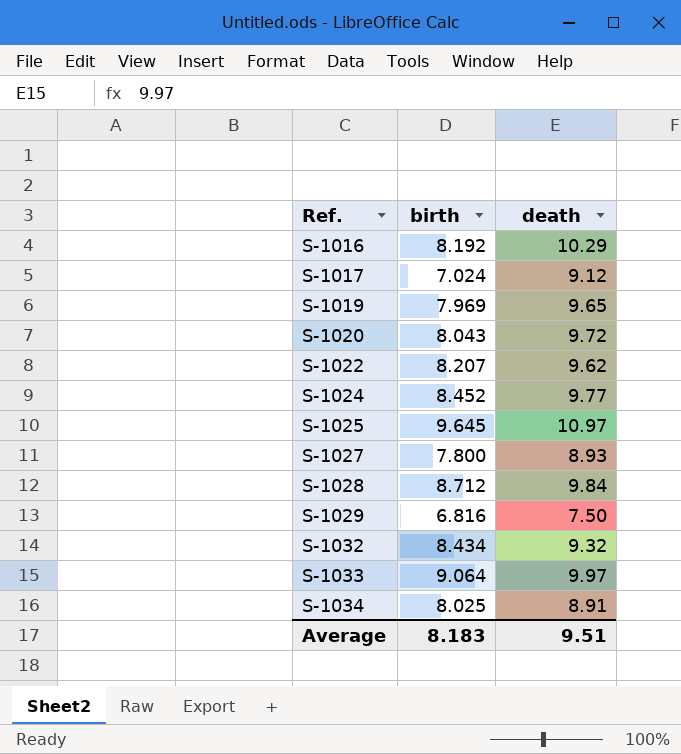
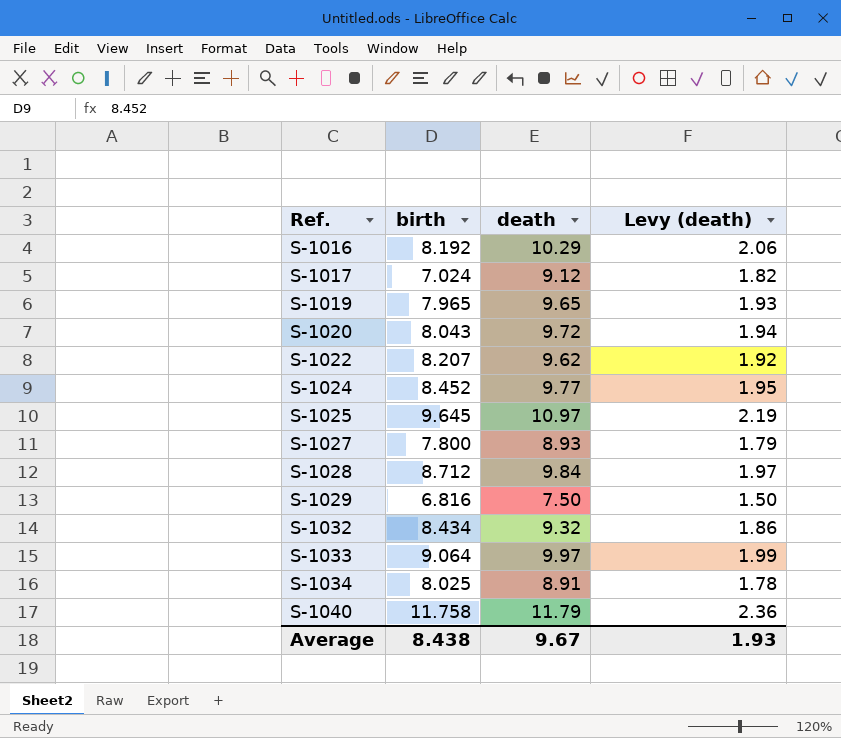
column Levy (death) | formula: none -> [death] * 0.2
S-1019 | birth: 7.969 -> 7.965
row S-1040: none -> 11.758 | 11.79 | 2.36
Average | birth: 8.183 -> 8.438
Average | death: 9.51 -> 9.67

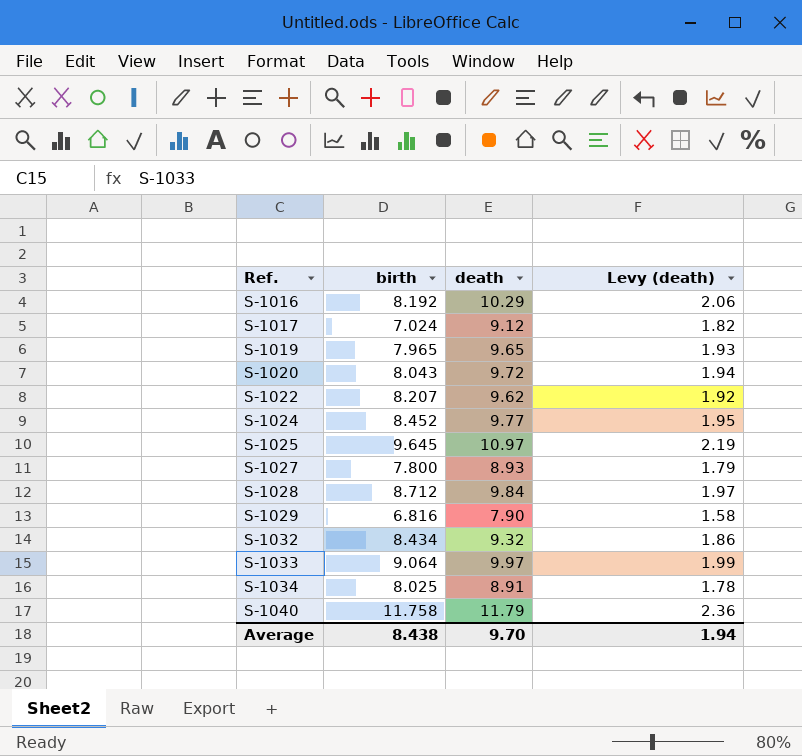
S-1029 | death: 7.50 -> 7.90
S-1029 | Levy (death): 1.50 -> 1.58
Average | death: 9.67 -> 9.70
Average | Levy (death): 1.93 -> 1.94

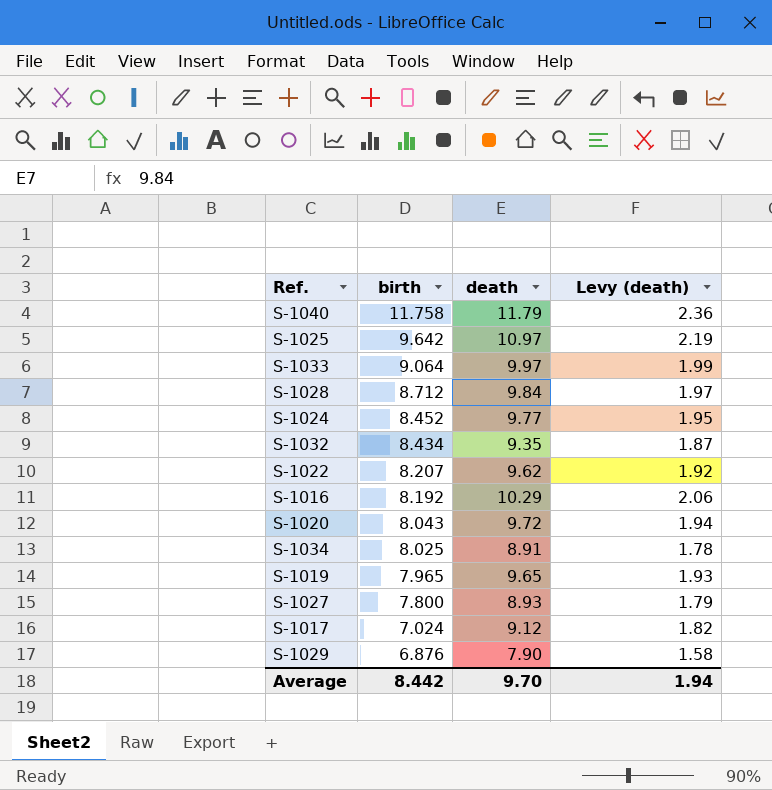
row order: Ref. ascending -> birth descending
S-1025 | birth: 9.645 -> 9.642
S-1032 | death: 9.32 -> 9.35
S-1032 | Levy (death): 1.86 -> 1.87
S-1029 | birth: 6.816 -> 6.876
Average | birth: 8.438 -> 8.442

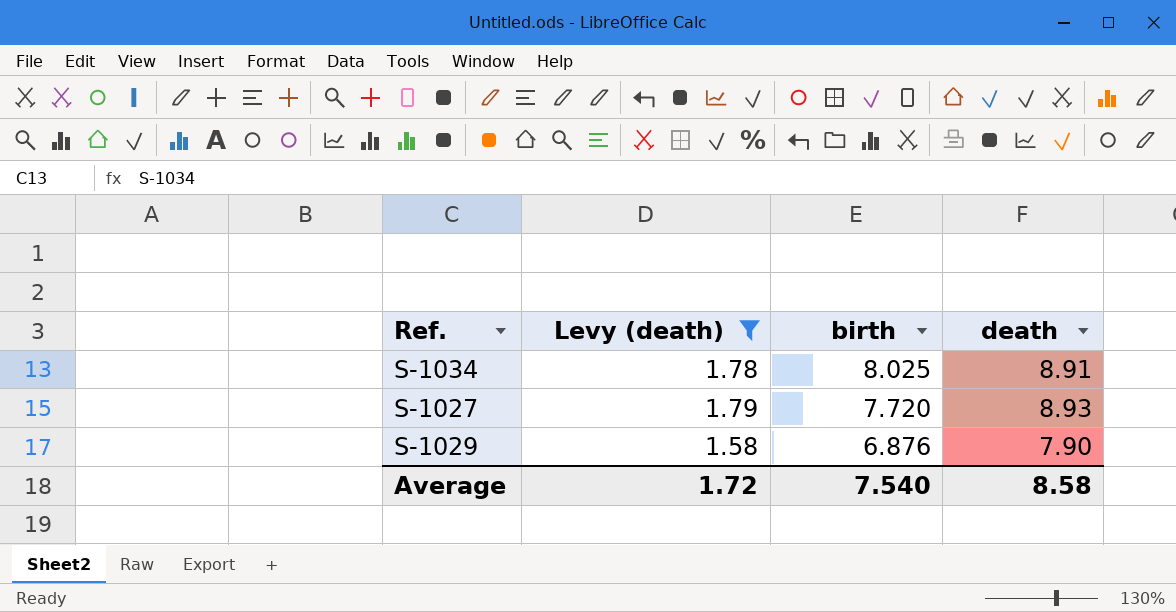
filter: none -> Levy (death) <= 1.79
column Levy (death) | position: 4 -> 2
S-1027 | birth: 7.800 -> 7.720
Average | Levy (death): 1.94 -> 1.72
Average | birth: 8.442 -> 7.540
Average | death: 9.70 -> 8.58

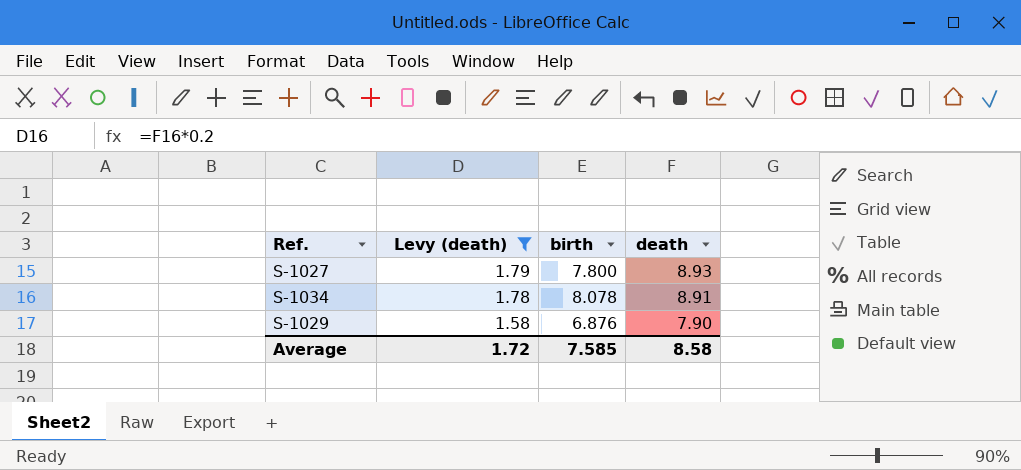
row order: birth descending -> Levy (death) descending
S-1027 | birth: 7.720 -> 7.800
S-1034 | birth: 8.025 -> 8.078
Average | birth: 7.540 -> 7.585

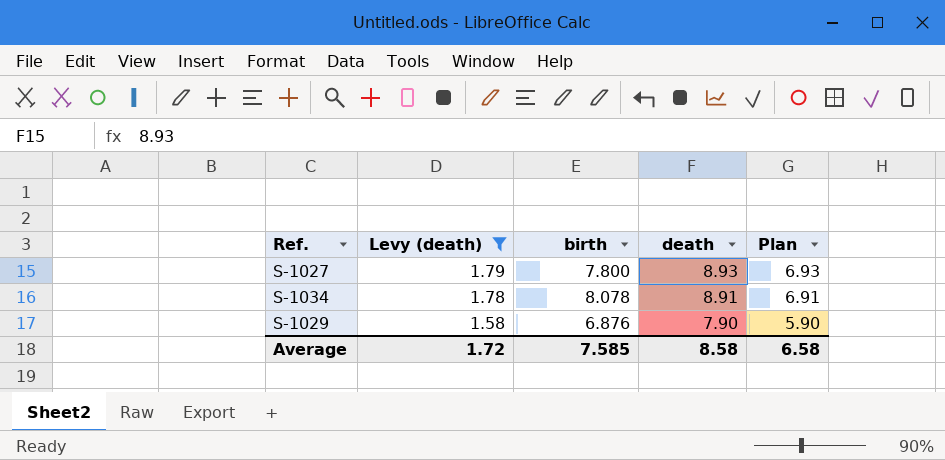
column Plan | formula: none -> [death] - 2

